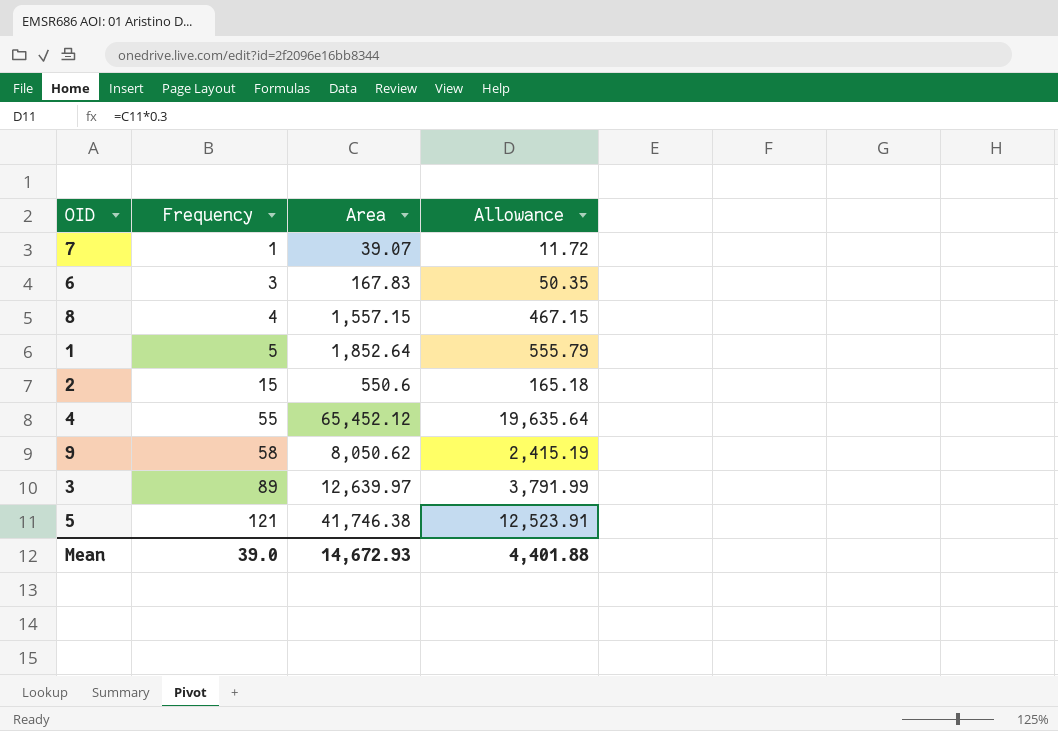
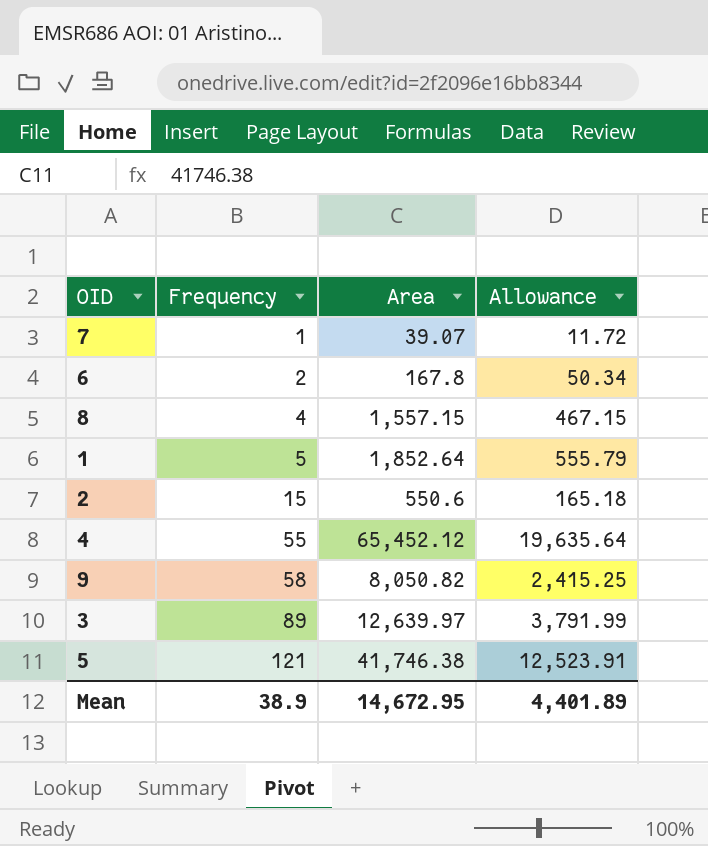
6 | Frequency: 3 -> 2
6 | Area: 167.83 -> 167.8
6 | Allowance: 50.35 -> 50.34
9 | Area: 8,050.62 -> 8,050.82
9 | Allowance: 2,415.19 -> 2,415.25
Mean | Frequency: 39.0 -> 38.9
Mean | Area: 14,672.93 -> 14,672.95
Mean | Allowance: 4,401.88 -> 4,401.89

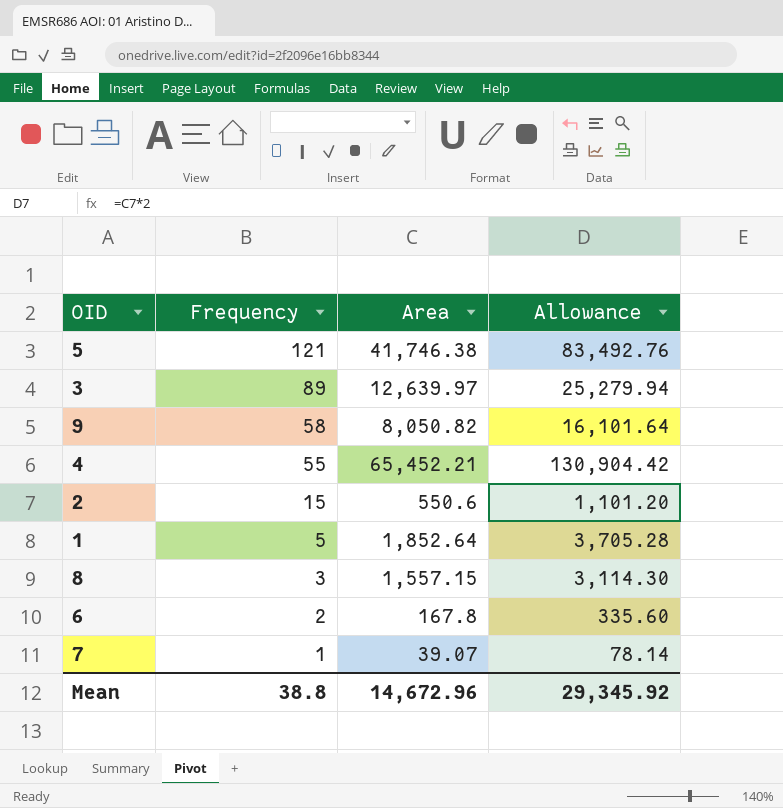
row order: Frequency ascending -> Frequency descending
column Allowance | formula: [Area] * 0.3 -> [Area] * 2
4 | Area: 65,452.12 -> 65,452.21
8 | Frequency: 4 -> 3
Mean | Frequency: 38.9 -> 38.8
Mean | Area: 14,672.95 -> 14,672.96
Mean | Allowance: 4,401.89 -> 29,345.92

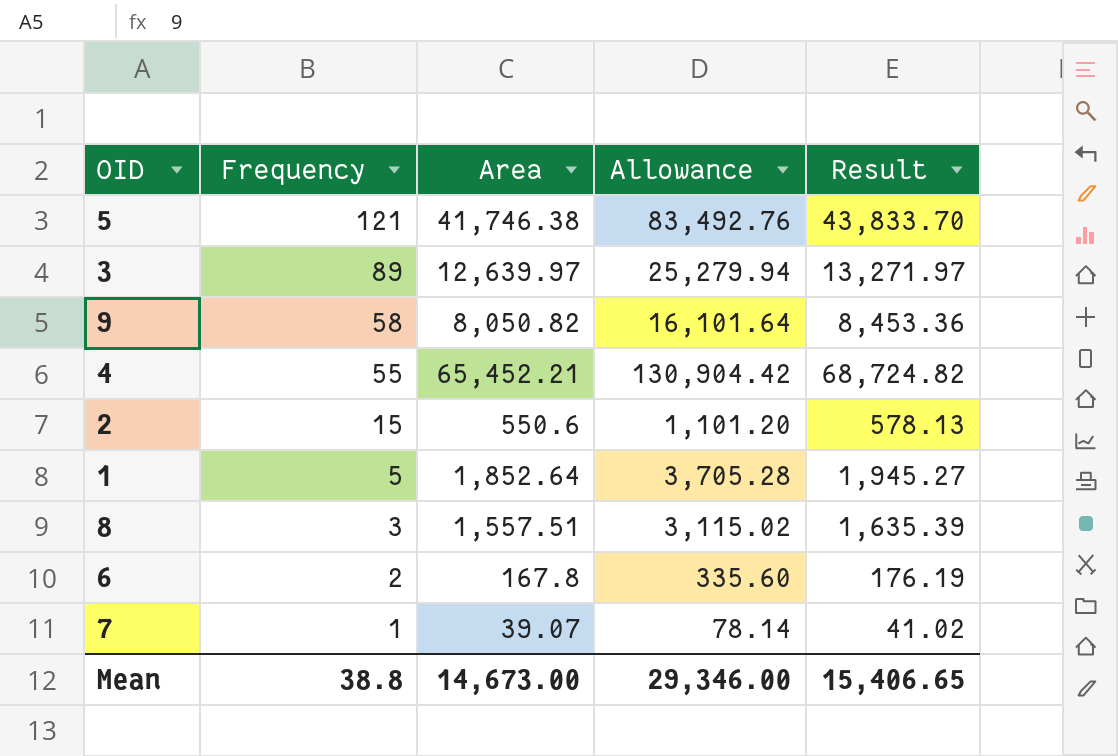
column Result | formula: none -> [Area] * 1.05
8 | Area: 1,557.15 -> 1,557.51
8 | Allowance: 3,114.30 -> 3,115.02
Mean | Area: 14,672.96 -> 14,673.00
Mean | Allowance: 29,345.92 -> 29,346.00

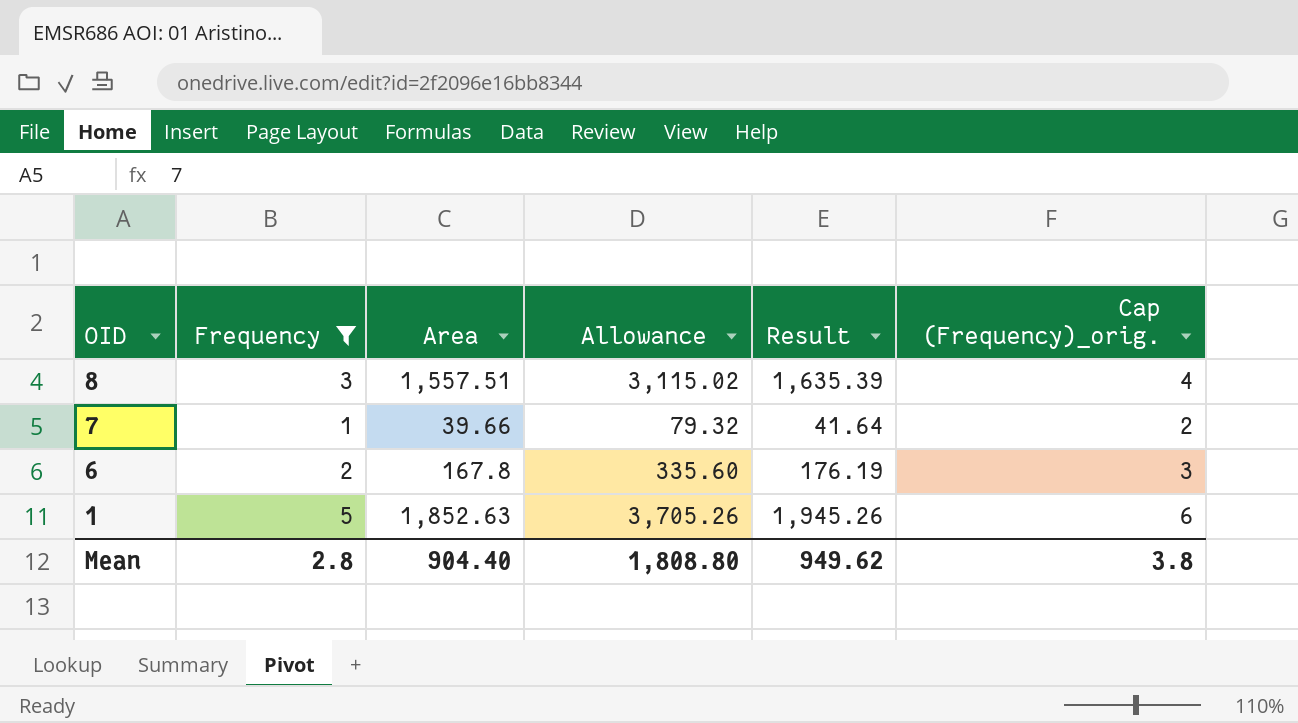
filter: none -> Frequency <= 5
row order: Frequency descending -> OID descending
column Cap (Frequency)_orig. | formula: none -> [Frequency] + 1
7 | Area: 39.07 -> 39.66
7 | Allowance: 78.14 -> 79.32
7 | Result: 41.02 -> 41.64
1 | Area: 1,852.64 -> 1,852.63
1 | Allowance: 3,705.28 -> 3,705.26
1 | Result: 1,945.27 -> 1,945.26
Mean | Frequency: 38.8 -> 2.8
Mean | Area: 14,673.00 -> 904.40
Mean | Allowance: 29,346.00 -> 1,808.80
Mean | Result: 15,406.65 -> 949.62

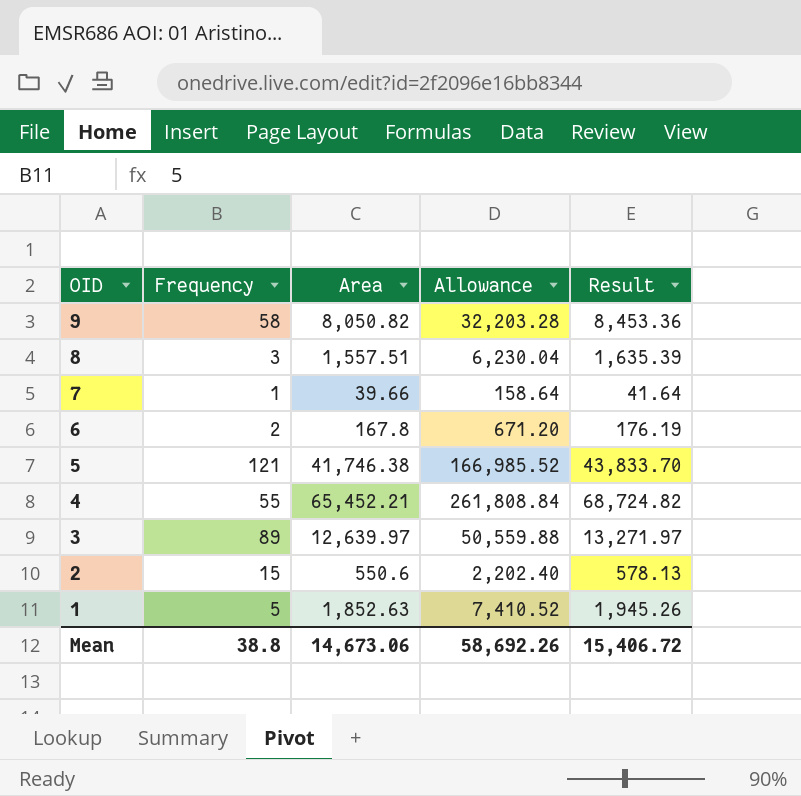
filter: Frequency <= 5 -> none
column Cap (Frequency)_orig. | formula: [Frequency] + 1 -> none
column Allowance | formula: [Area] * 2 -> [Area] * 4
Mean | Frequency: 2.8 -> 38.8
Mean | Area: 904.40 -> 14,673.06
Mean | Allowance: 1,808.80 -> 58,692.26
Mean | Result: 949.62 -> 15,406.72

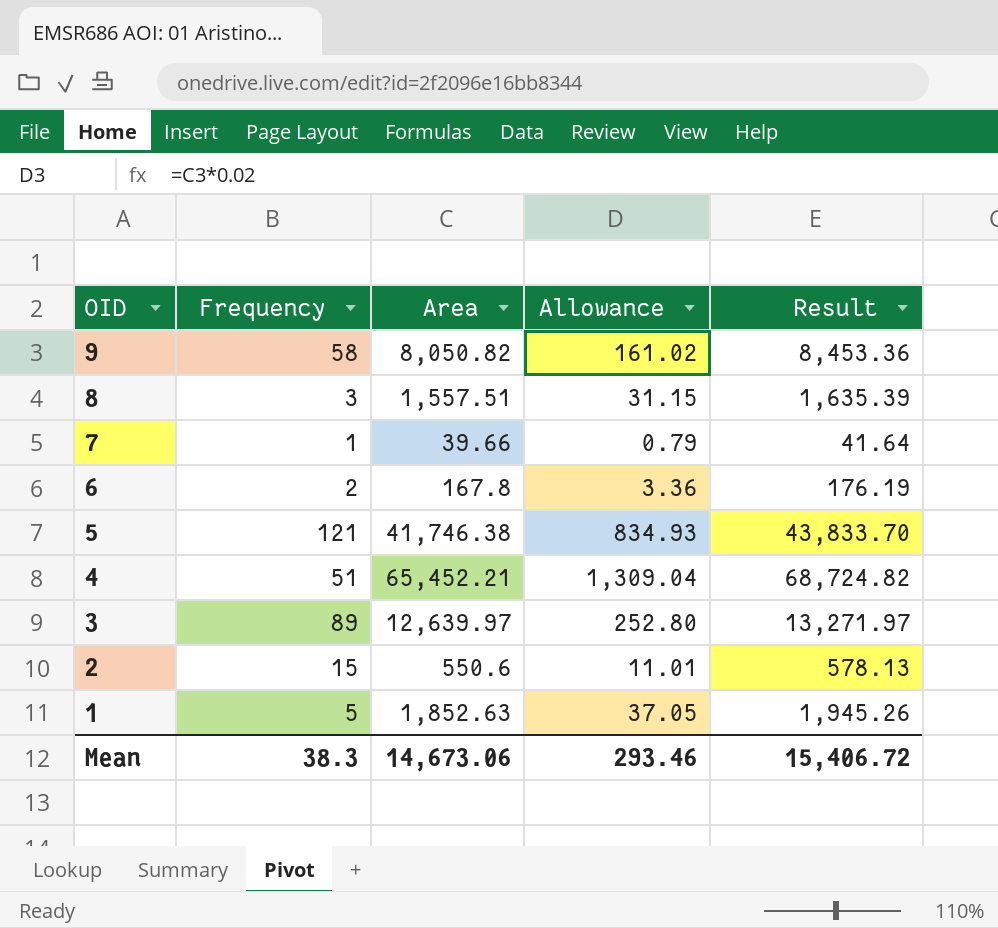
column Allowance | formula: [Area] * 4 -> [Area] * 0.02
4 | Frequency: 55 -> 51
Mean | Frequency: 38.8 -> 38.3
Mean | Allowance: 58,692.26 -> 293.46

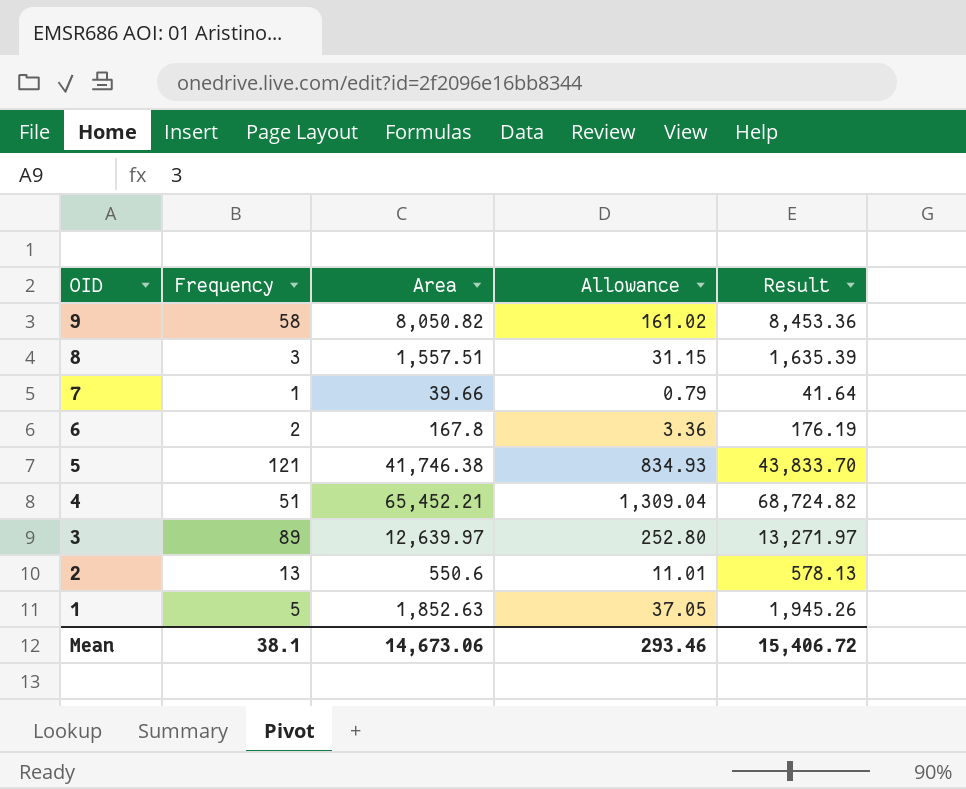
2 | Frequency: 15 -> 13
Mean | Frequency: 38.3 -> 38.1

